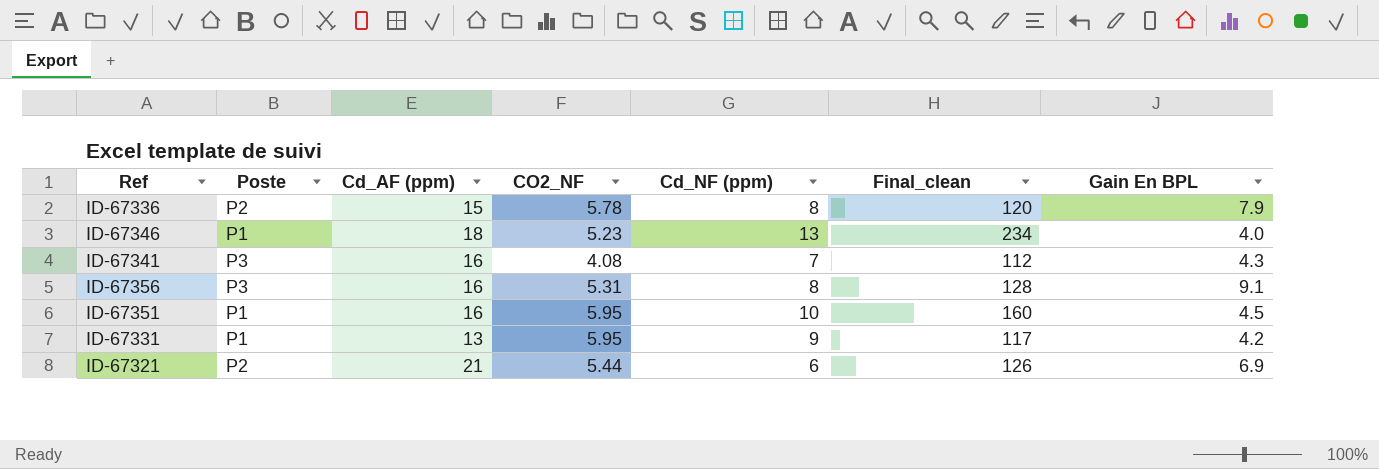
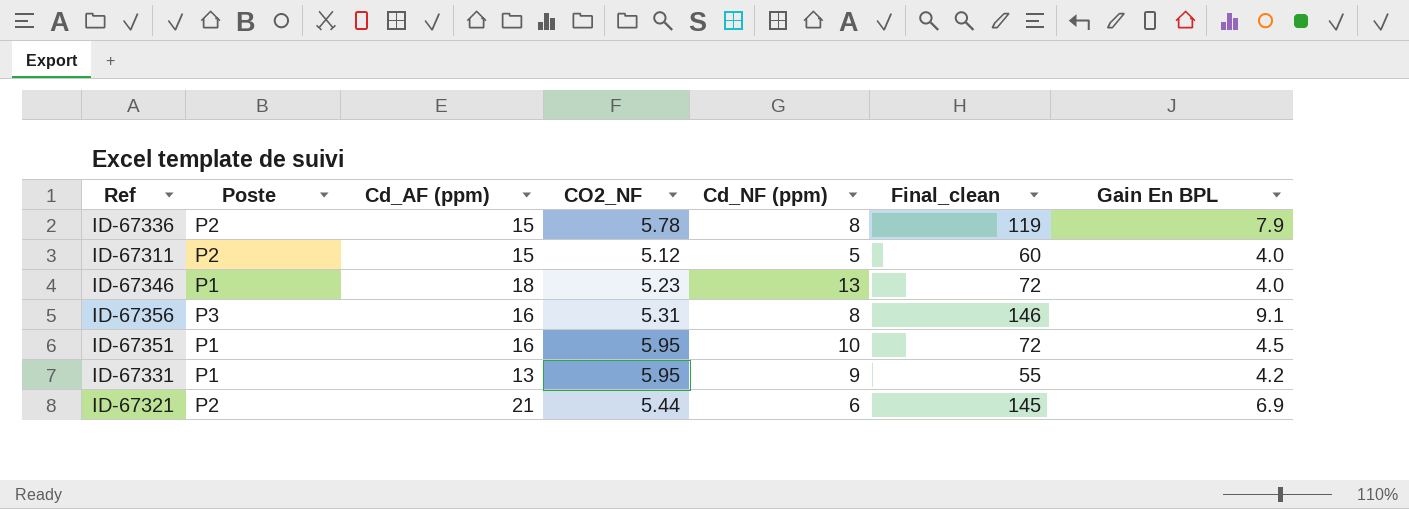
column Final_clean | formula: [Cd_AF (ppm)] * [Cd_NF (ppm)] -> [Cd_AF (ppm)] * [Gain En BPL]
row ID-67341: P3 | 16 | 4.08 | 7 | 112 | 4.3 -> none
row ID-67311: none -> P2 | 15 | 5.12 | 5 | 60 | 4.0

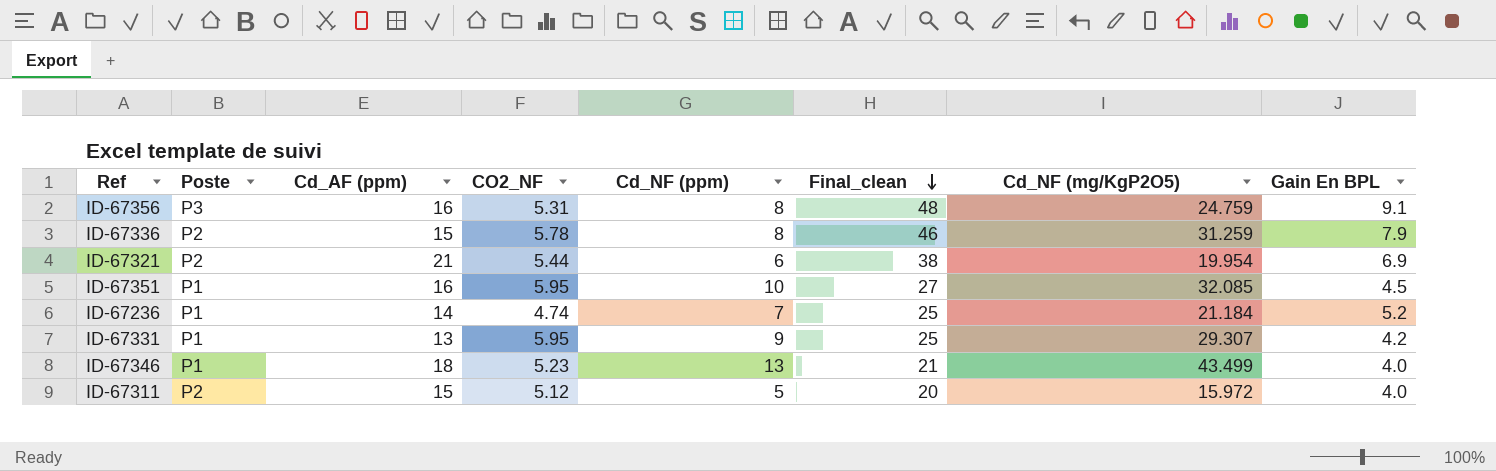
row order: none -> Final_clean descending
column Final_clean | formula: [Cd_AF (ppm)] * [Gain En BPL] -> [CO2_NF] * [Gain En BPL]
column Cd_NF (mg/KgP2O5) | position: none -> 7
row ID-67236: none -> P1 | 14 | 4.74 | 7 | 25 | 21.184 | 5.2

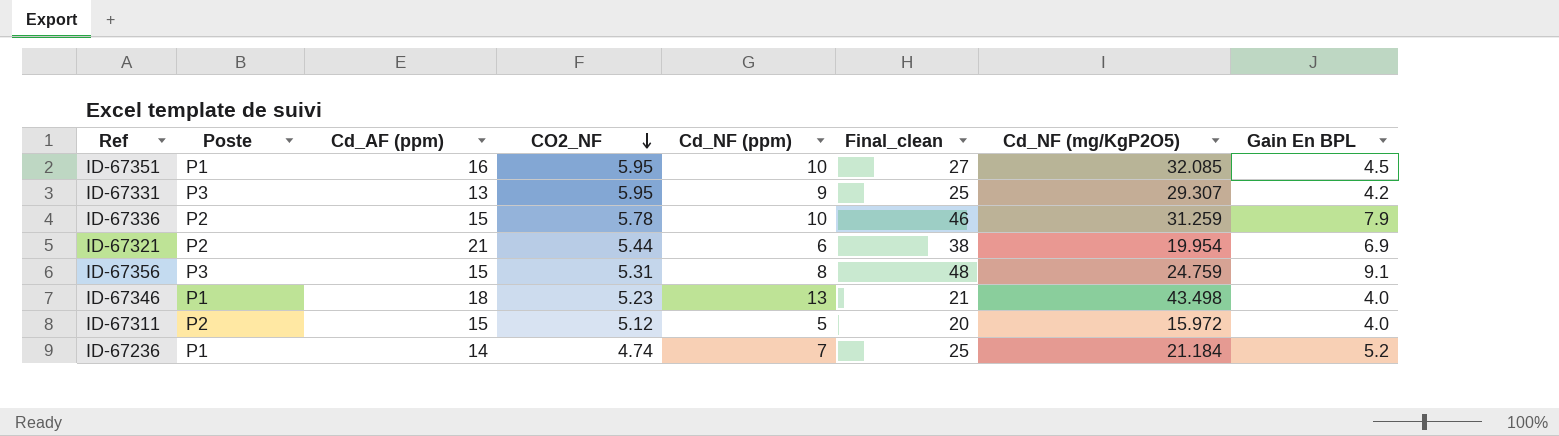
row order: Final_clean descending -> CO2_NF descending
ID-67331 | Poste: P1 -> P3
ID-67336 | Cd_NF (ppm): 8 -> 10
ID-67356 | Cd_AF (ppm): 16 -> 15
ID-67346 | Cd_NF (mg/KgP2O5): 43.499 -> 43.498

